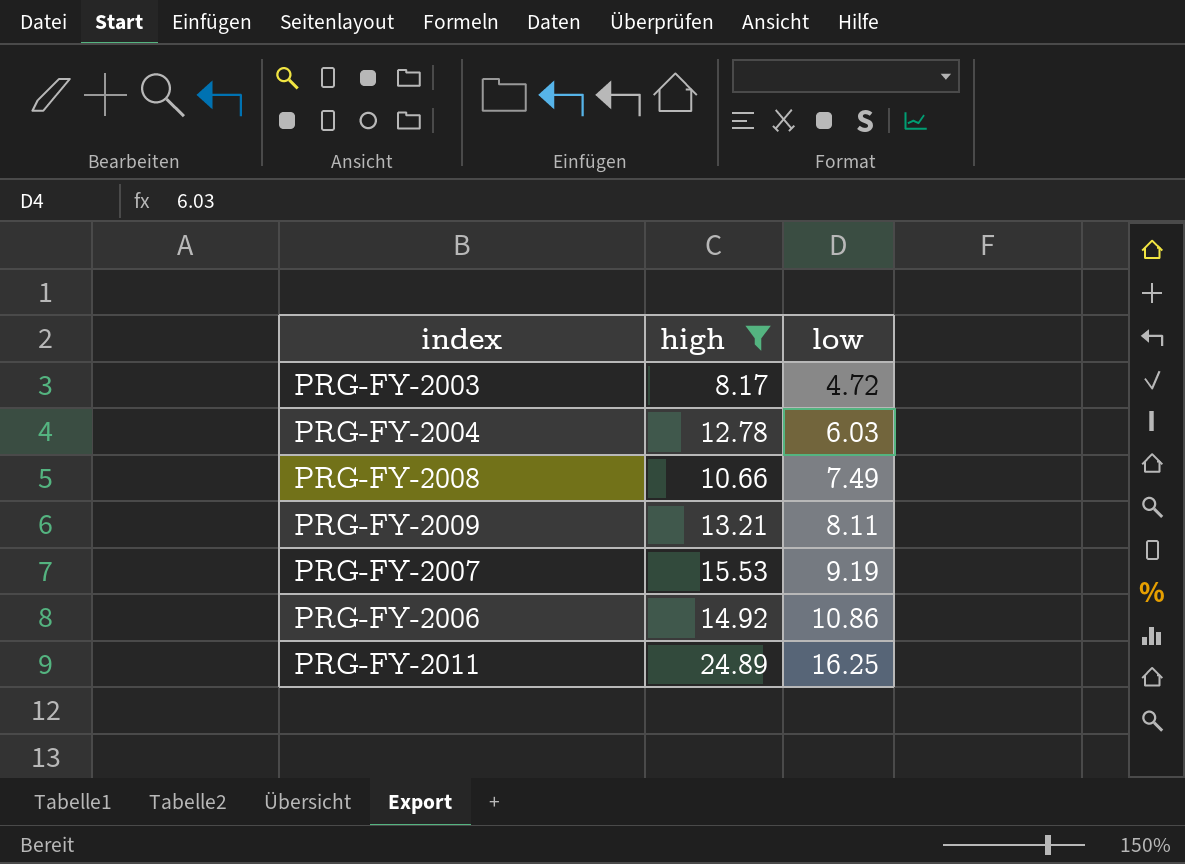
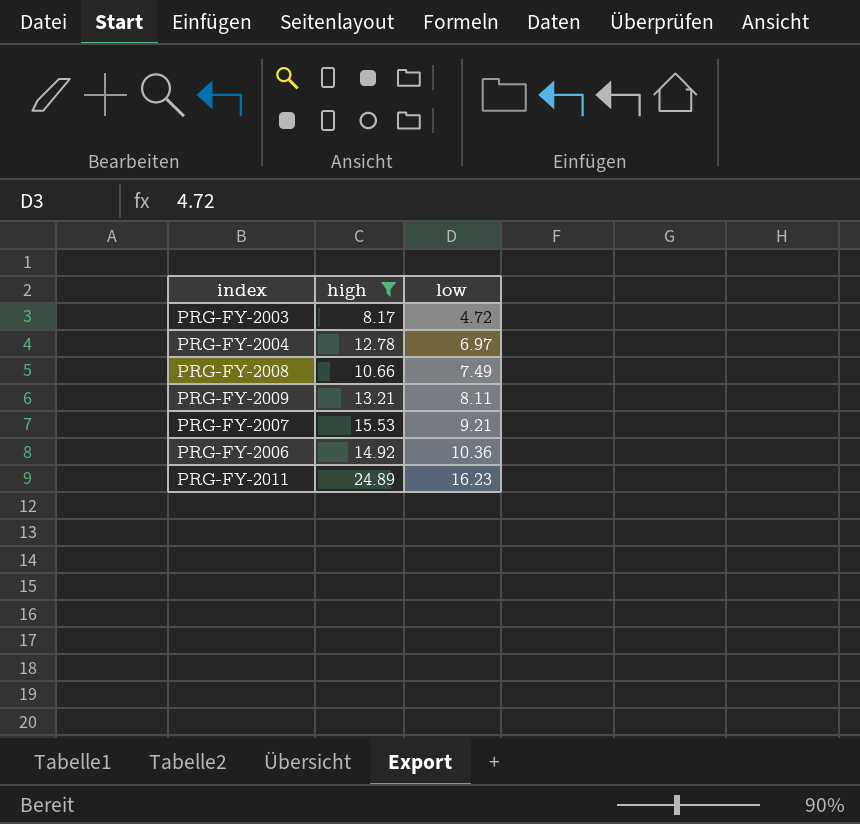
PRG-FY-2004 | low: 6.03 -> 6.97
PRG-FY-2007 | low: 9.19 -> 9.21
PRG-FY-2006 | low: 10.86 -> 10.36
PRG-FY-2011 | low: 16.25 -> 16.23

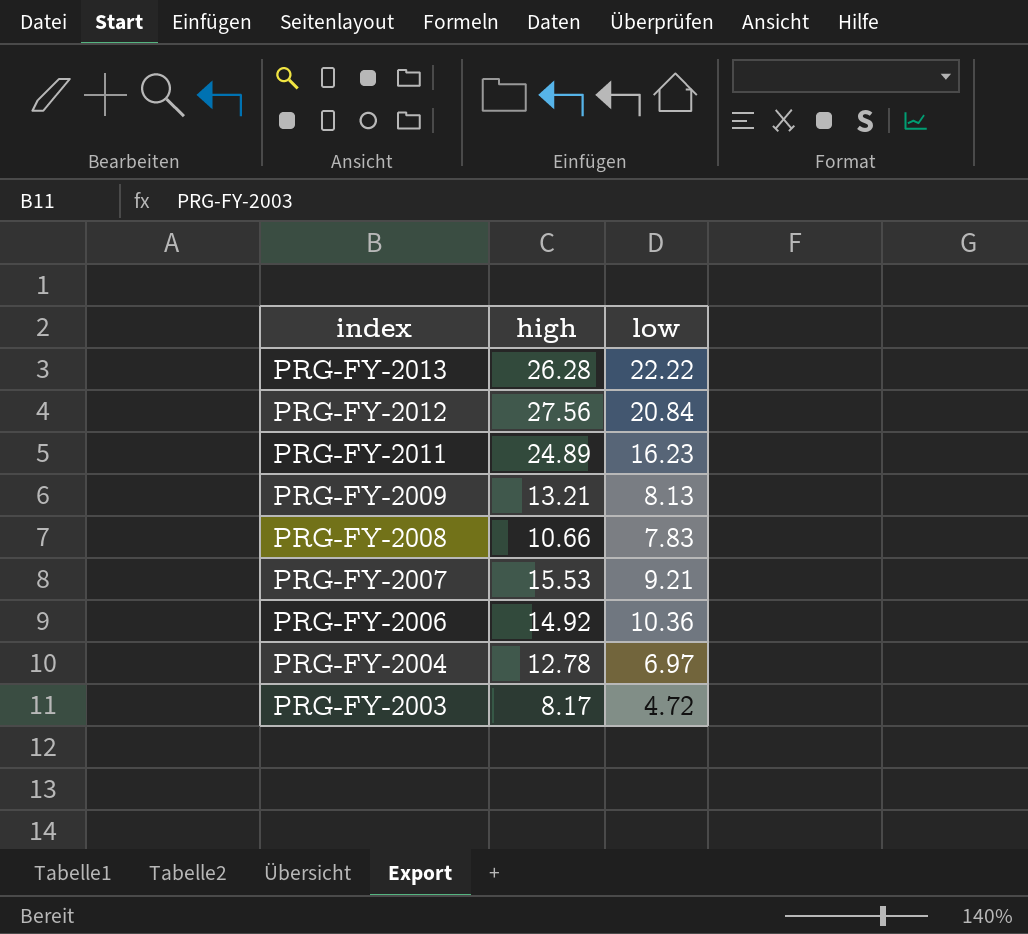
filter: high <= 24.89 -> none
row order: low ascending -> index descending
PRG-FY-2009 | low: 8.11 -> 8.13
PRG-FY-2008 | low: 7.49 -> 7.83

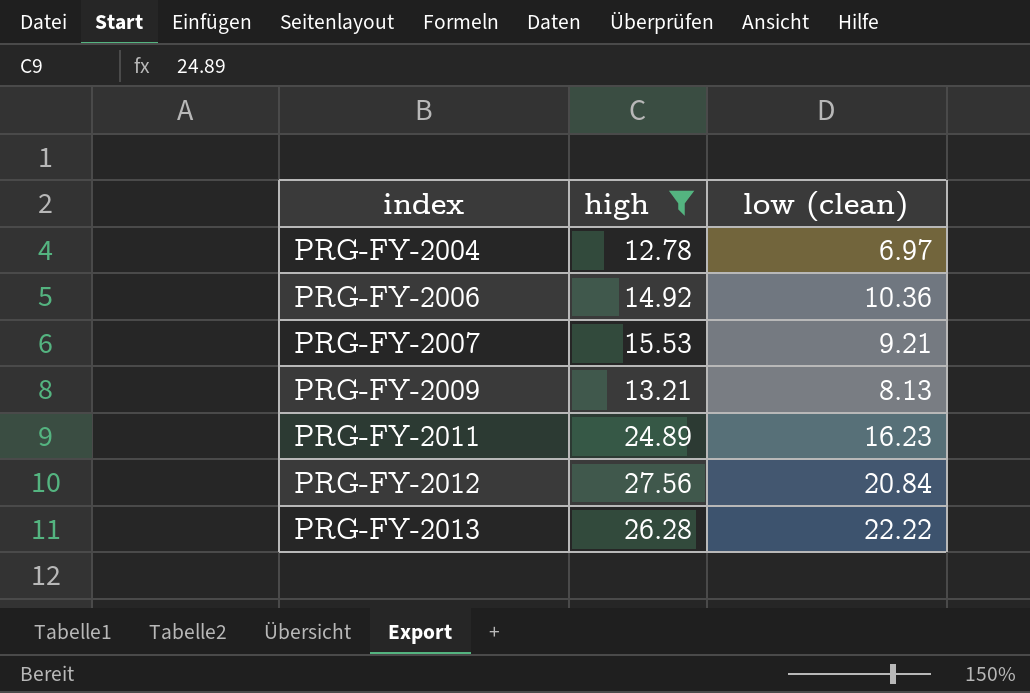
filter: none -> high >= 12.78
row order: index descending -> index ascending
column name: low -> low (clean)

